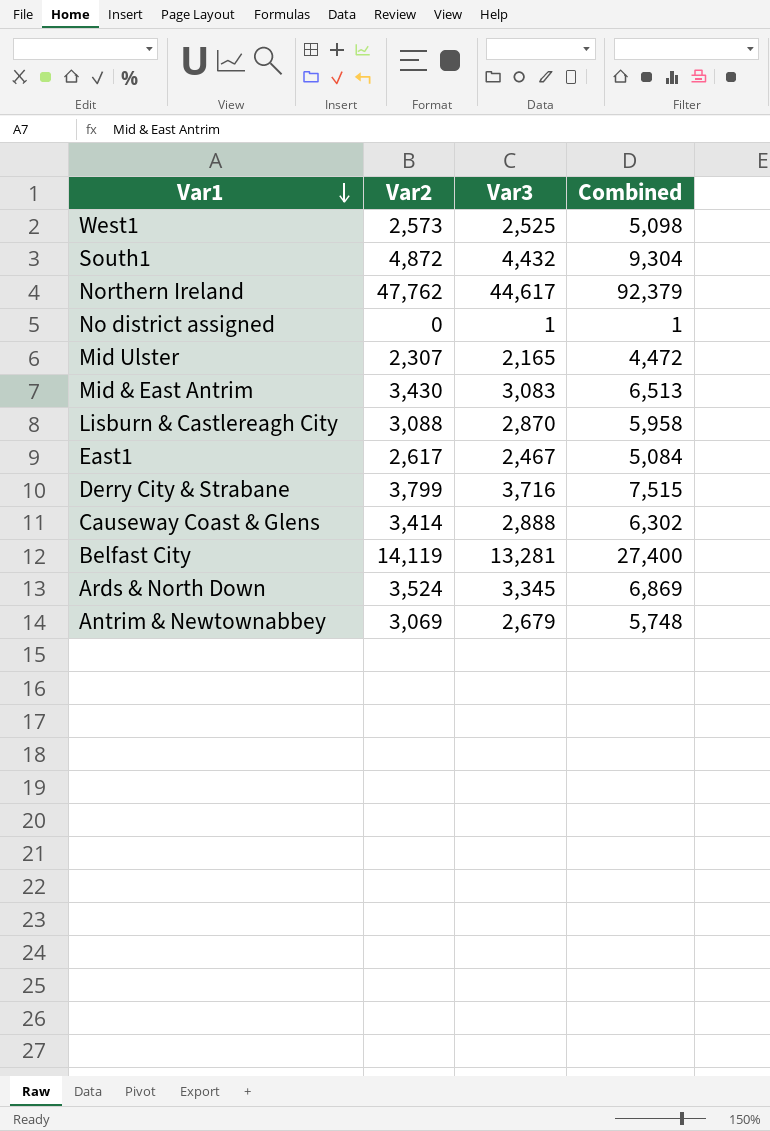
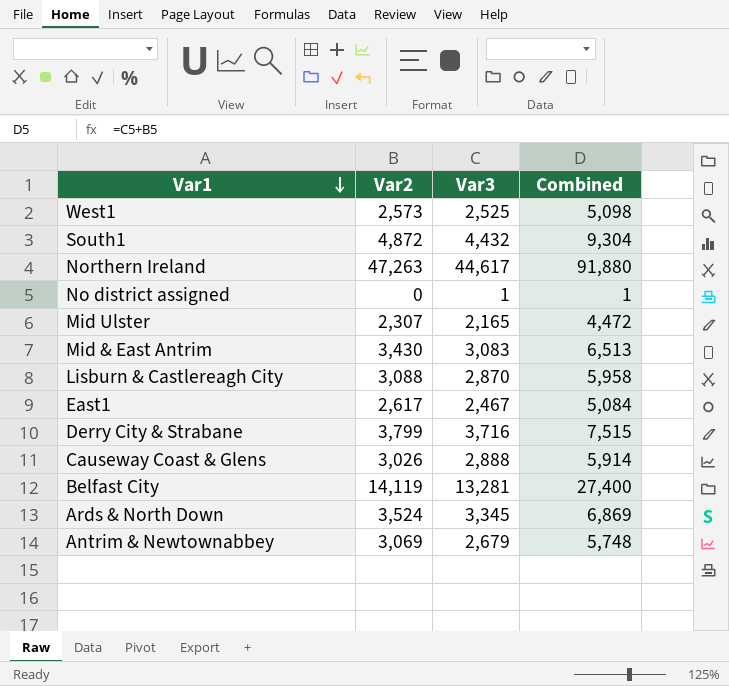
Northern Ireland | Var2: 47,762 -> 47,263
Northern Ireland | Combined: 92,379 -> 91,880
Causeway Coast & Glens | Var2: 3,414 -> 3,026
Causeway Coast & Glens | Combined: 6,302 -> 5,914

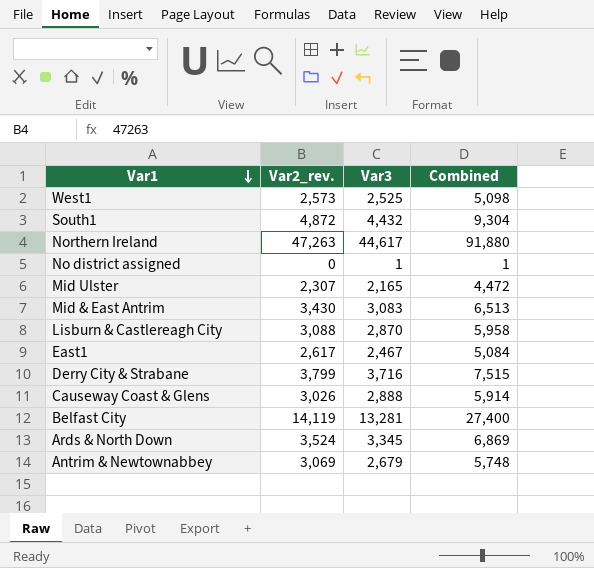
column name: Var2 -> Var2_rev.

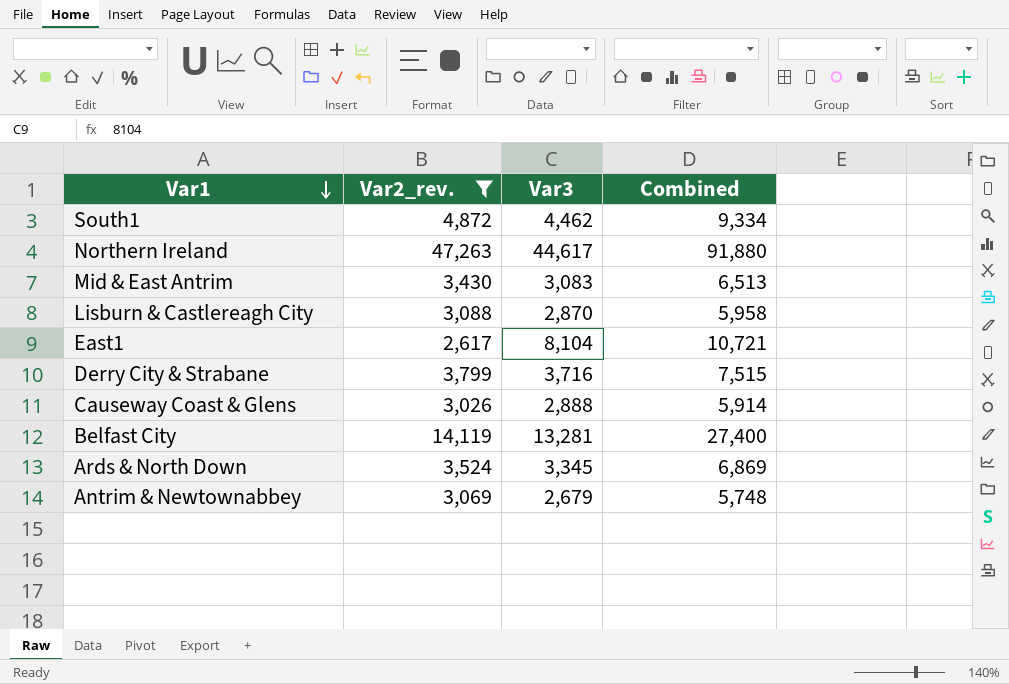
filter: none -> Var2_rev. >= 2,617
South1 | Var3: 4,432 -> 4,462
South1 | Combined: 9,304 -> 9,334
East1 | Var3: 2,467 -> 8,104
East1 | Combined: 5,084 -> 10,721

